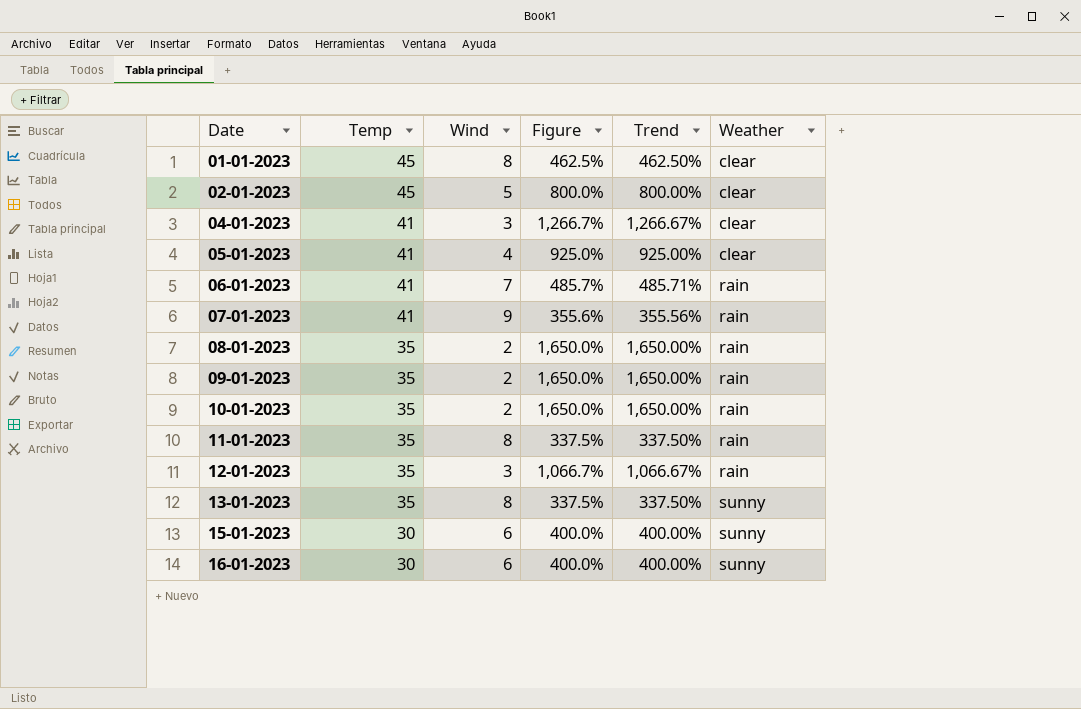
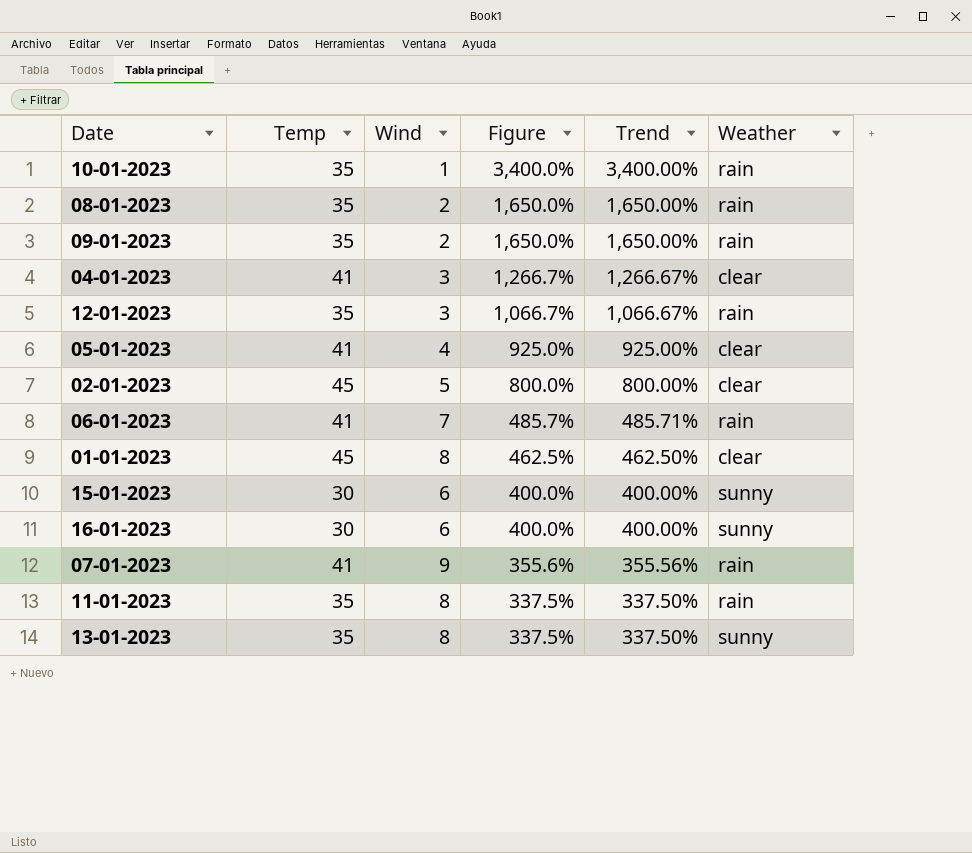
row order: Date ascending -> Figure descending
10-01-2023 | Wind: 2 -> 1
10-01-2023 | Figure: 1,650.0% -> 3,400.0%
10-01-2023 | Trend: 1,650.00% -> 3,400.00%

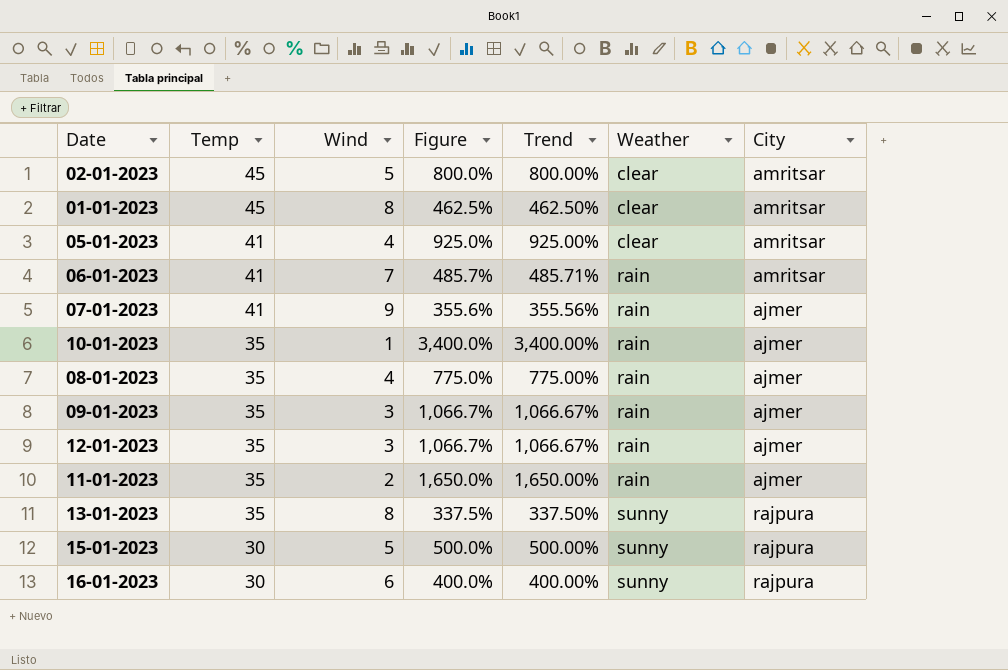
row order: Figure descending -> Temp descending
column City | position: none -> 7
row 04-01-2023: 41 | 3 | 1,266.7% | 1,266.67% | clear -> none
08-01-2023 | Wind: 2 -> 4
08-01-2023 | Figure: 1,650.0% -> 775.0%
08-01-2023 | Trend: 1,650.00% -> 775.00%
09-01-2023 | Wind: 2 -> 3
09-01-2023 | Figure: 1,650.0% -> 1,066.7%
09-01-2023 | Trend: 1,650.00% -> 1,066.67%
11-01-2023 | Wind: 8 -> 2
11-01-2023 | Figure: 337.5% -> 1,650.0%
11-01-2023 | Trend: 337.50% -> 1,650.00%
15-01-2023 | Wind: 6 -> 5
15-01-2023 | Figure: 400.0% -> 500.0%
15-01-2023 | Trend: 400.00% -> 500.00%

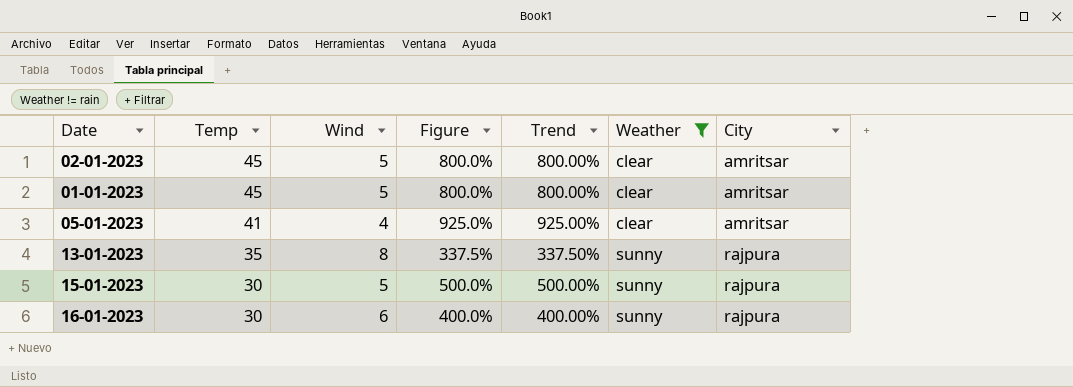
filter: none -> Weather != rain
01-01-2023 | Wind: 8 -> 5
01-01-2023 | Figure: 462.5% -> 800.0%
01-01-2023 | Trend: 462.50% -> 800.00%

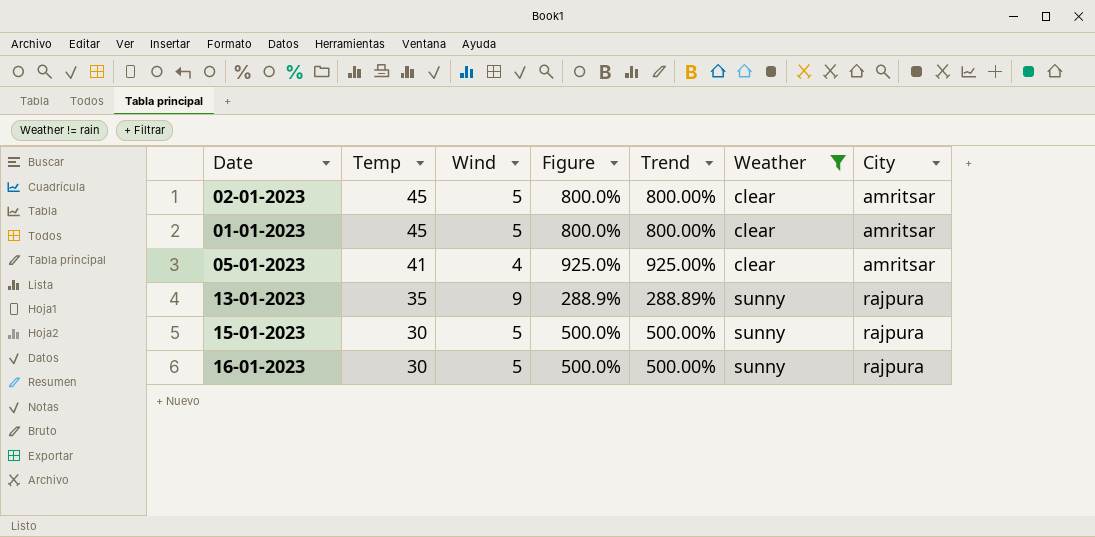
13-01-2023 | Wind: 8 -> 9
13-01-2023 | Figure: 337.5% -> 288.9%
13-01-2023 | Trend: 337.50% -> 288.89%
16-01-2023 | Wind: 6 -> 5
16-01-2023 | Figure: 400.0% -> 500.0%
16-01-2023 | Trend: 400.00% -> 500.00%

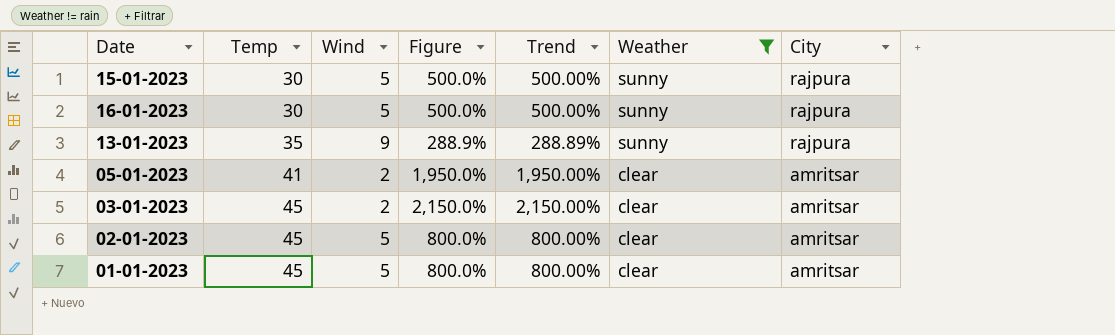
row order: Temp descending -> Temp ascending
05-01-2023 | Wind: 4 -> 2
05-01-2023 | Figure: 925.0% -> 1,950.0%
05-01-2023 | Trend: 925.00% -> 1,950.00%
row 03-01-2023: none -> 45 | 2 | 2,150.0% | 2,150.00% | clear | amritsar

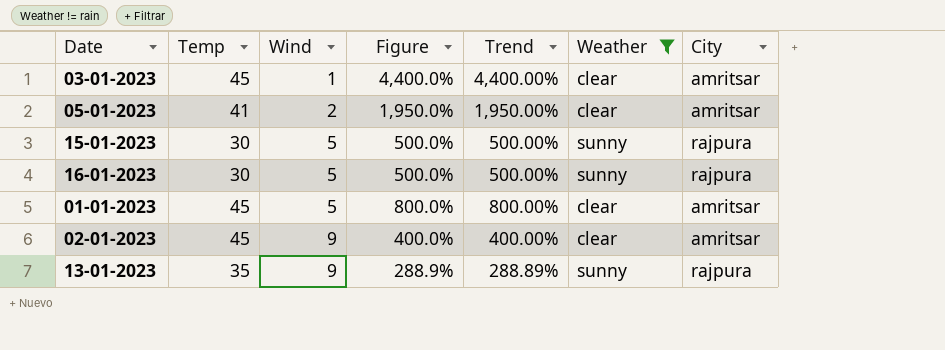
row order: Temp ascending -> Wind ascending
03-01-2023 | Wind: 2 -> 1
03-01-2023 | Figure: 2,150.0% -> 4,400.0%
03-01-2023 | Trend: 2,150.00% -> 4,400.00%
02-01-2023 | Wind: 5 -> 9
02-01-2023 | Figure: 800.0% -> 400.0%
02-01-2023 | Trend: 800.00% -> 400.00%

